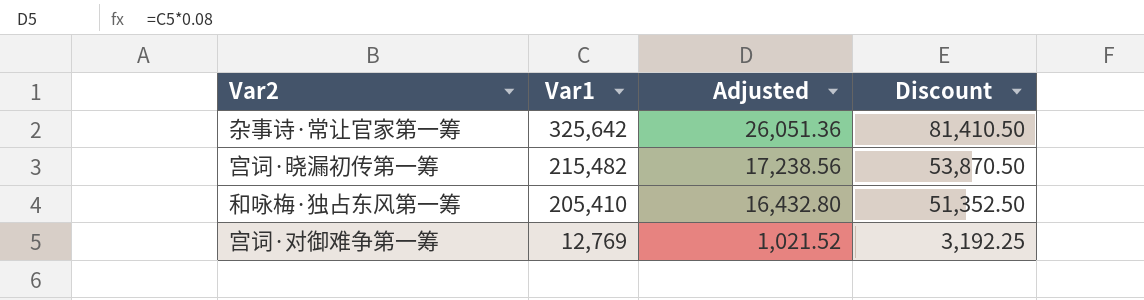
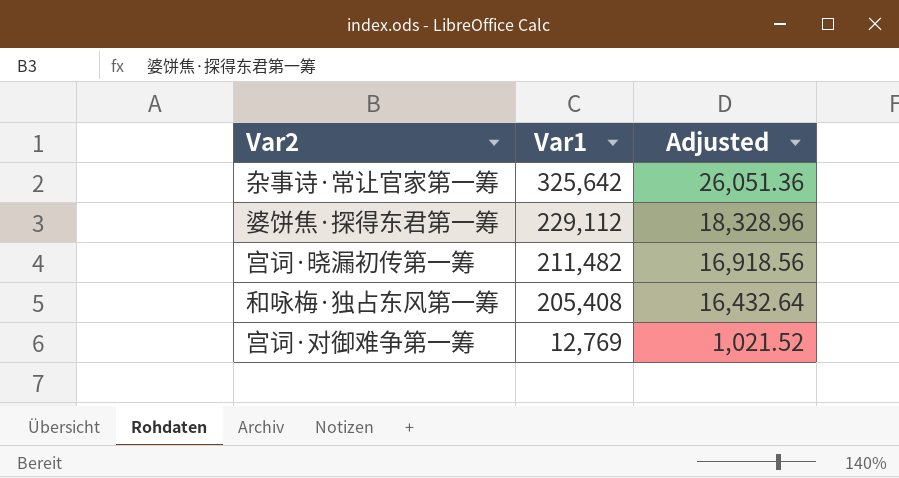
column Discount | formula: [Var1] * 0.25 -> none
row 婆饼焦·探得东君第一筹: none -> 229,112 | 18,328.96
宫词·晓漏初传第一筹 | Var1: 215,482 -> 211,482
宫词·晓漏初传第一筹 | Adjusted: 17,238.56 -> 16,918.56
和咏梅·独占东风第一筹 | Var1: 205,410 -> 205,408
和咏梅·独占东风第一筹 | Adjusted: 16,432.80 -> 16,432.64

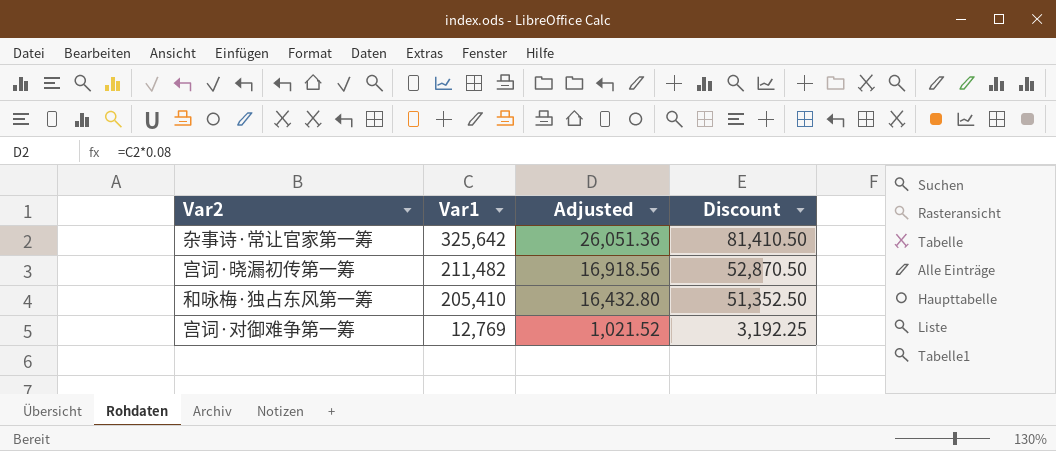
column Discount | formula: none -> [Var1] * 0.25
row 婆饼焦·探得东君第一筹: 229,112 | 18,328.96 -> none
和咏梅·独占东风第一筹 | Var1: 205,408 -> 205,410
和咏梅·独占东风第一筹 | Adjusted: 16,432.64 -> 16,432.80

